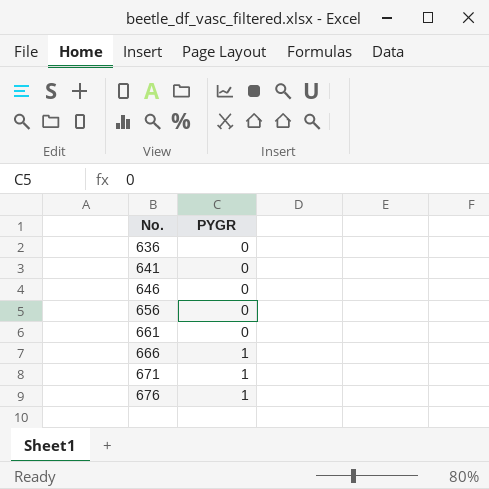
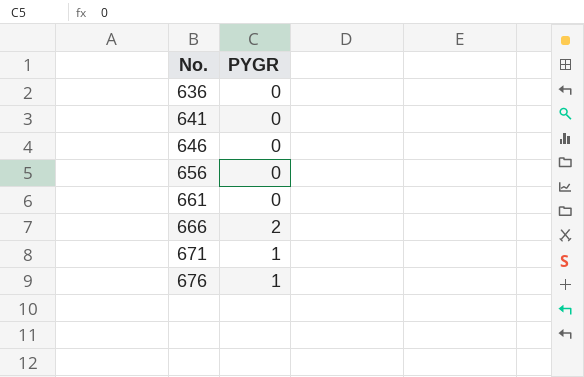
666 | PYGR: 1 -> 2

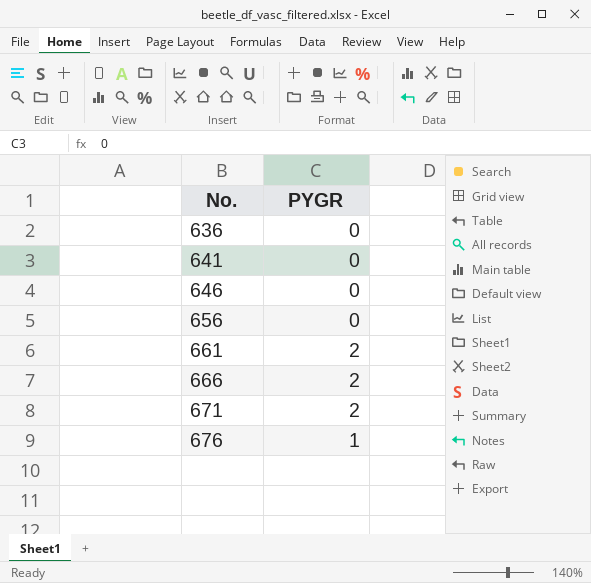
661 | PYGR: 0 -> 2
671 | PYGR: 1 -> 2

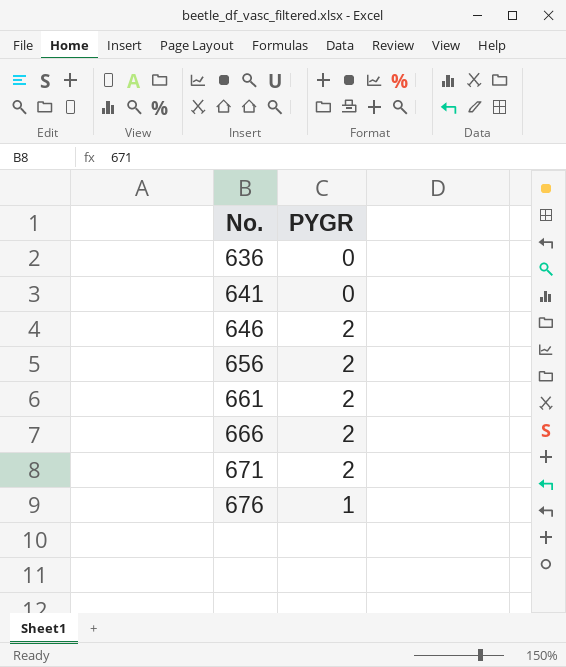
646 | PYGR: 0 -> 2
656 | PYGR: 0 -> 2

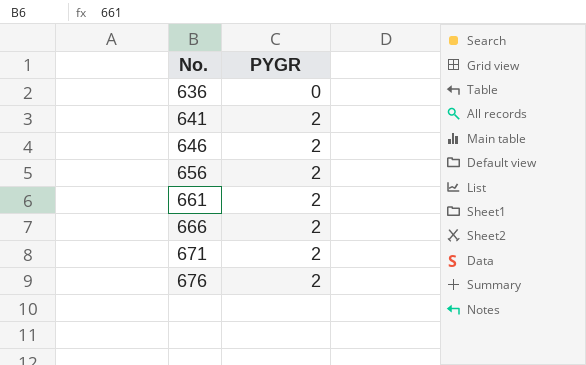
641 | PYGR: 0 -> 2
676 | PYGR: 1 -> 2

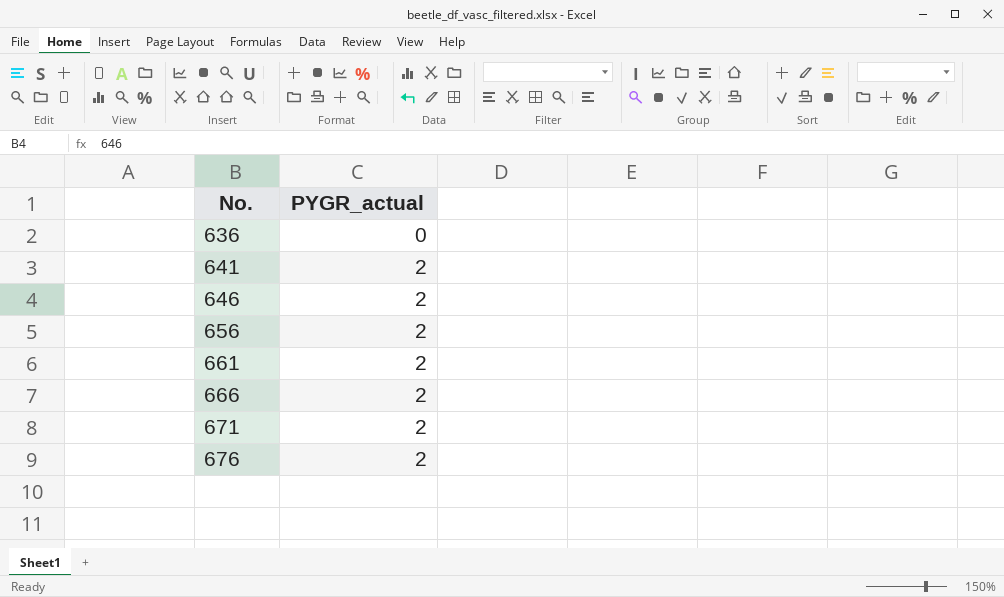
column name: PYGR -> PYGR_actual

